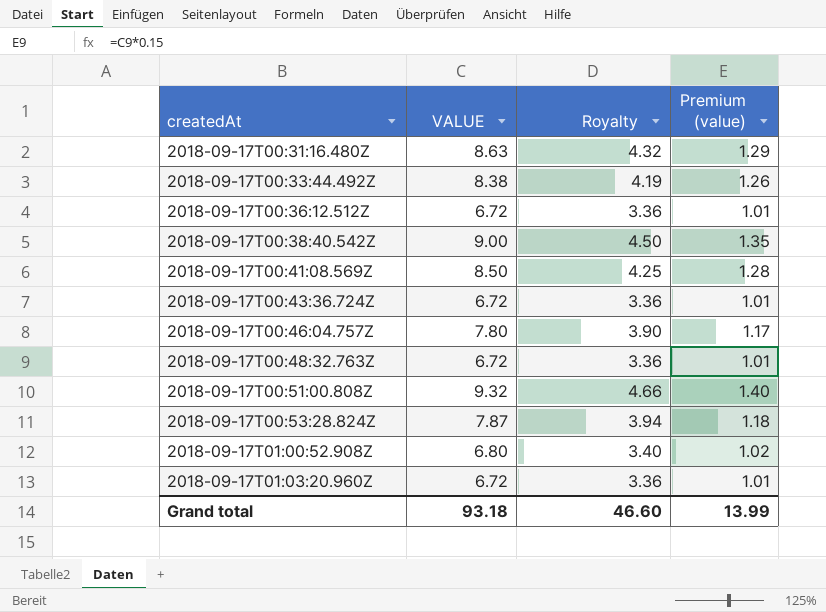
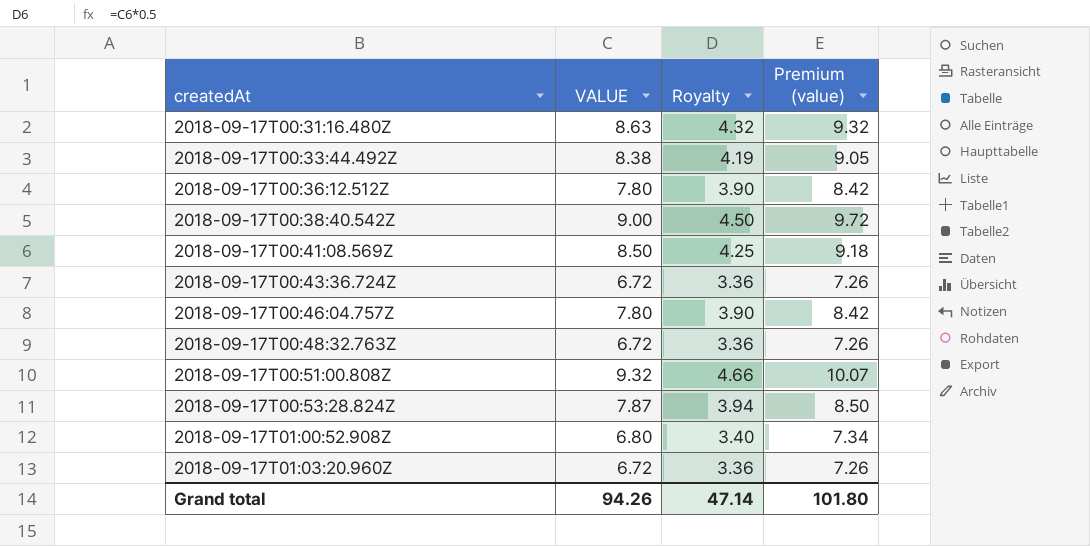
column Premium (value) | formula: [VALUE] * 0.15 -> [VALUE] * 1.08
2018-09-17T00:36:12.512Z | VALUE: 6.72 -> 7.80
2018-09-17T00:36:12.512Z | Royalty: 3.36 -> 3.90
Grand total | VALUE: 93.18 -> 94.26
Grand total | Royalty: 46.60 -> 47.14
Grand total | Premium (value): 13.99 -> 101.80

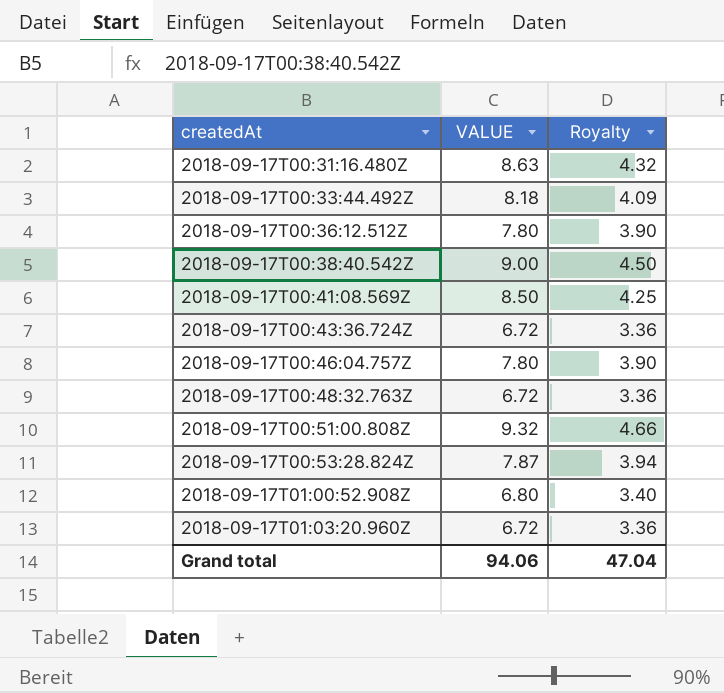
column Premium (value) | formula: [VALUE] * 1.08 -> none
2018-09-17T00:33:44.492Z | VALUE: 8.38 -> 8.18
2018-09-17T00:33:44.492Z | Royalty: 4.19 -> 4.09
Grand total | VALUE: 94.26 -> 94.06
Grand total | Royalty: 47.14 -> 47.04

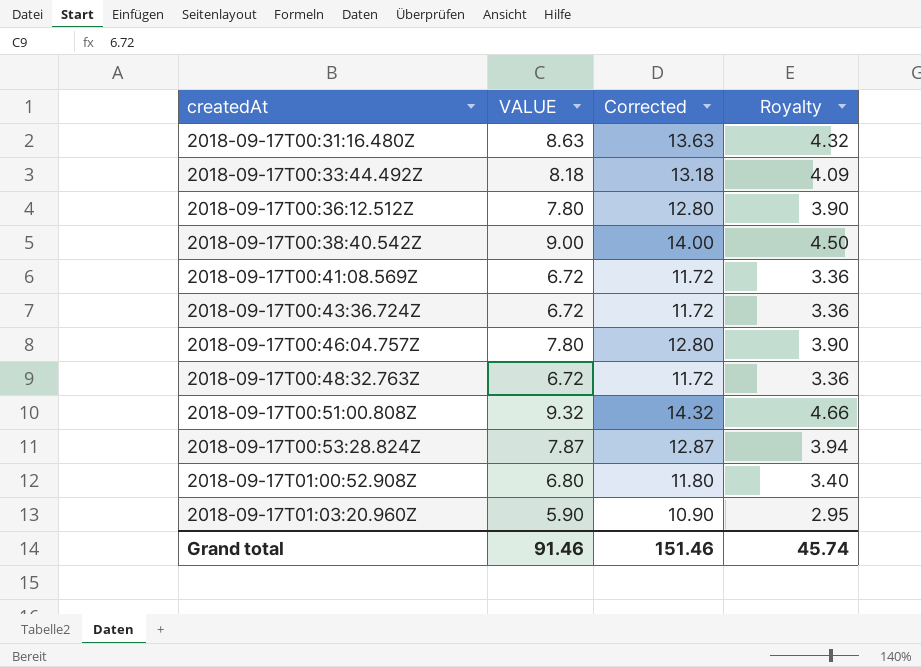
column Corrected | formula: none -> [VALUE] + 5
2018-09-17T00:41:08.569Z | VALUE: 8.50 -> 6.72
2018-09-17T00:41:08.569Z | Royalty: 4.25 -> 3.36
2018-09-17T01:03:20.960Z | VALUE: 6.72 -> 5.90
2018-09-17T01:03:20.960Z | Royalty: 3.36 -> 2.95
Grand total | VALUE: 94.06 -> 91.46
Grand total | Royalty: 47.04 -> 45.74

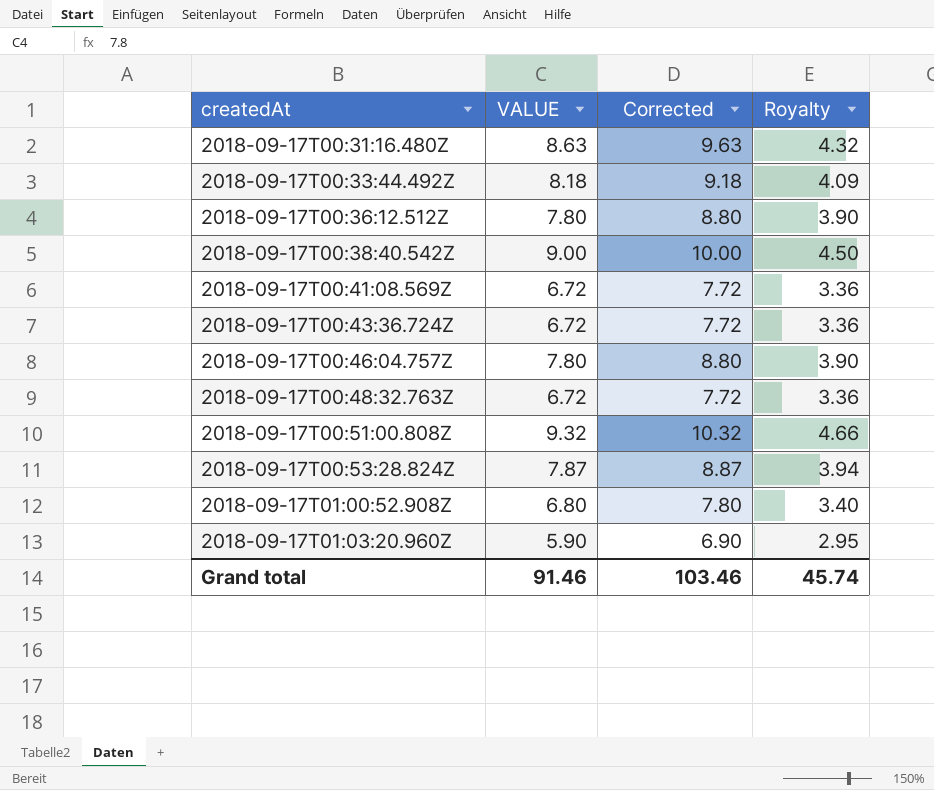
column Corrected | formula: [VALUE] + 5 -> [VALUE] + 1
Grand total | Corrected: 151.46 -> 103.46

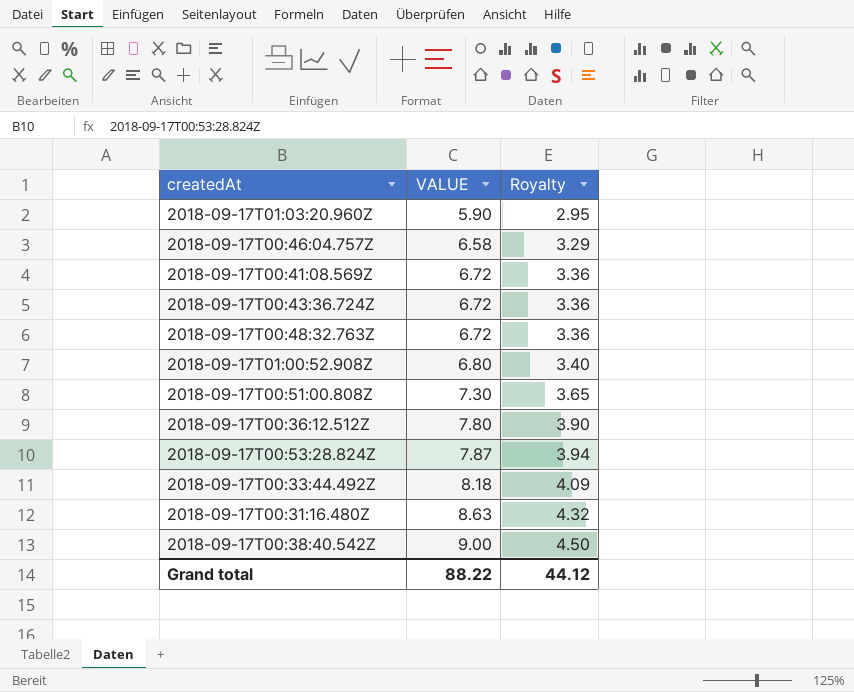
row order: createdAt ascending -> VALUE ascending
column Corrected | formula: [VALUE] + 1 -> none
2018-09-17T00:46:04.757Z | VALUE: 7.80 -> 6.58
2018-09-17T00:46:04.757Z | Royalty: 3.90 -> 3.29
2018-09-17T00:51:00.808Z | VALUE: 9.32 -> 7.30
2018-09-17T00:51:00.808Z | Royalty: 4.66 -> 3.65
Grand total | VALUE: 91.46 -> 88.22
Grand total | Royalty: 45.74 -> 44.12

